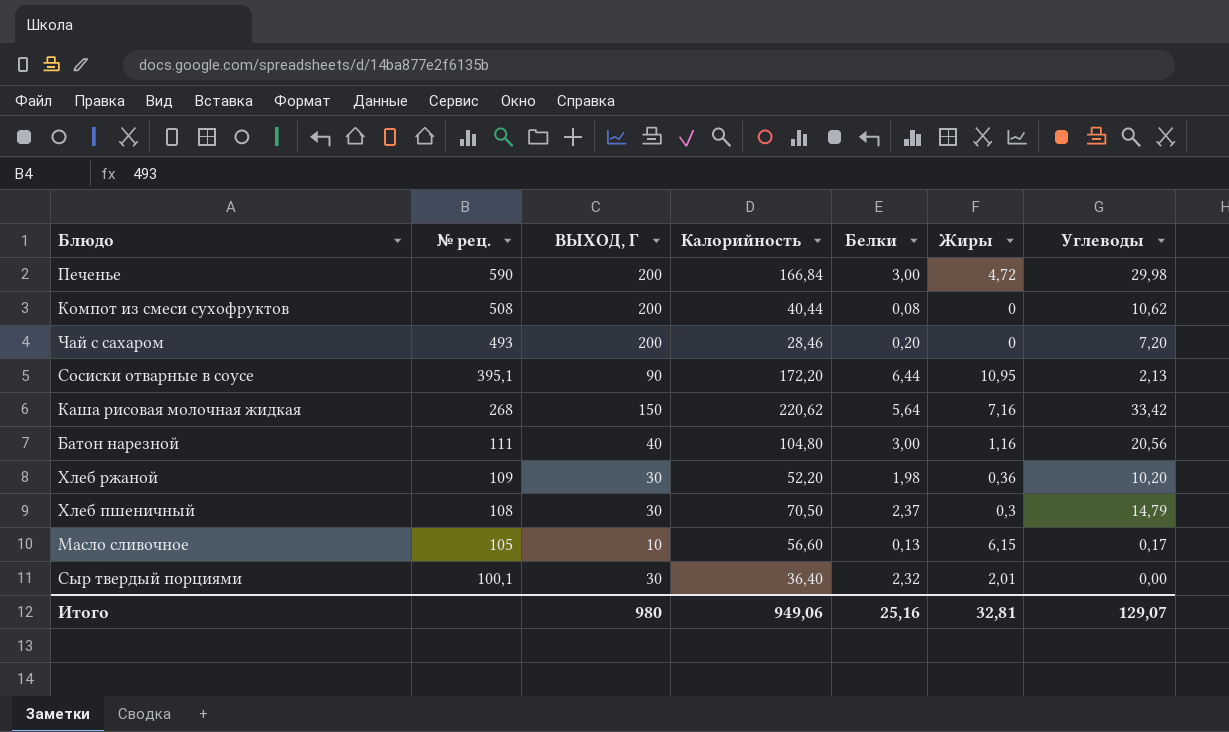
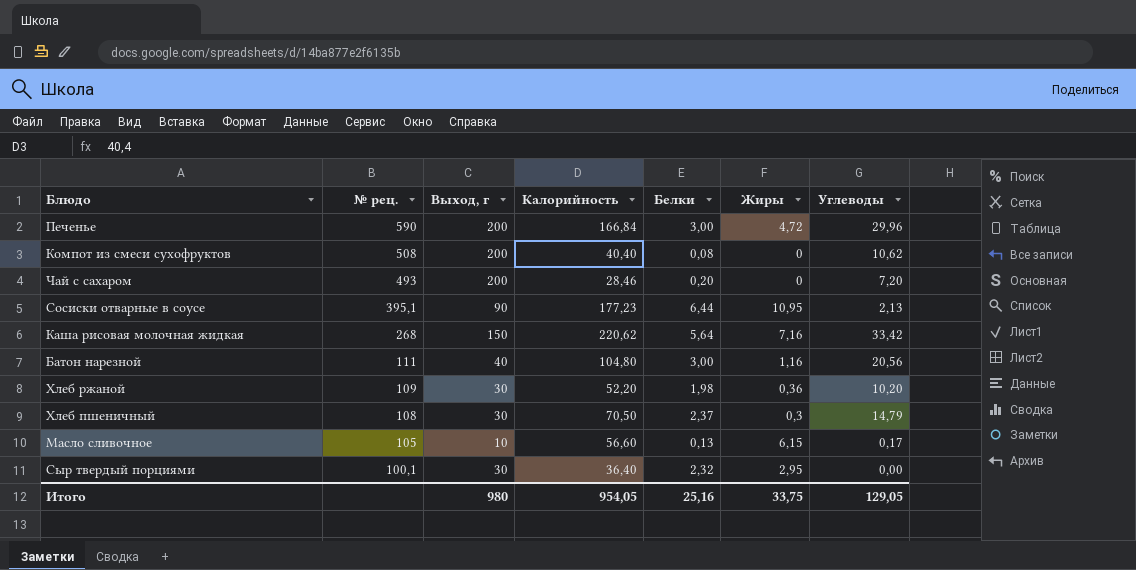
column name: ВЫХОД, Г -> Выход, г
Печенье | Углеводы: 29,98 -> 29,96
Компот из смеси сухофруктов | Калорийность: 40,44 -> 40,40
Сосиски отварные в соусе | Калорийность: 172,20 -> 177,23
Сыр твердый порциями | Жиры: 2,01 -> 2,95
Итого | Калорийность: 949,06 -> 954,05
Итого | Жиры: 32,81 -> 33,75
Итого | Углеводы: 129,07 -> 129,05

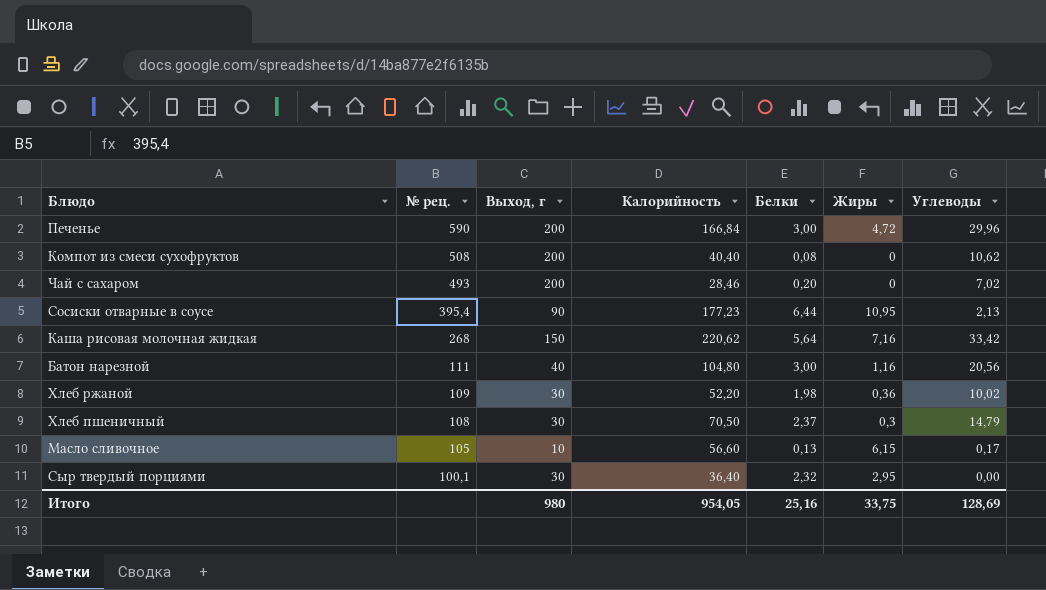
Чай с сахаром | Углеводы: 7,20 -> 7,02
Сосиски отварные в соусе | № рец.: 395,1 -> 395,4
Хлеб ржаной | Углеводы: 10,20 -> 10,02
Итого | Углеводы: 129,05 -> 128,69

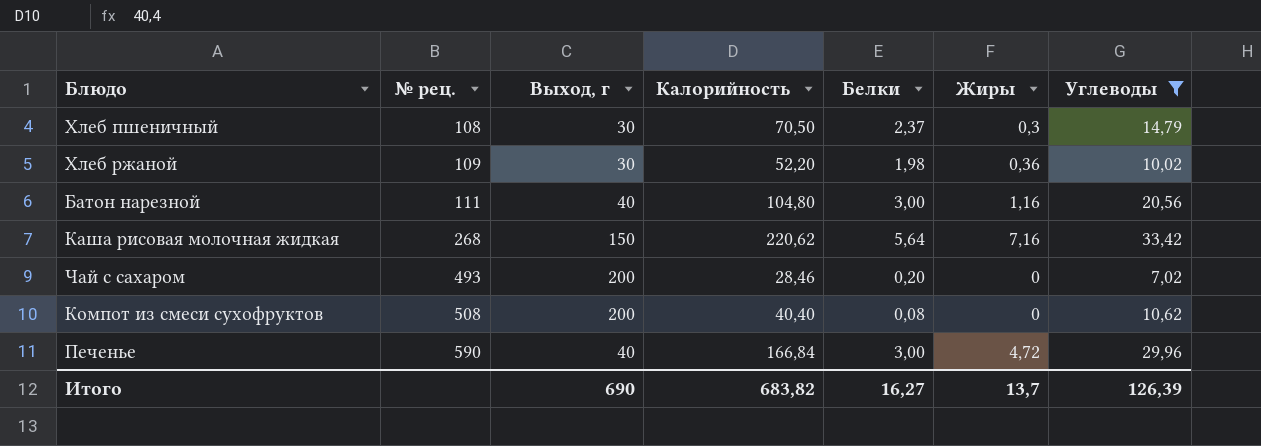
filter: none -> Углеводы >= 7,02
row order: № рец. descending -> № рец. ascending
Печенье | Выход, г: 200 -> 40
Итого | Выход, г: 980 -> 690
Итого | Калорийность: 954,05 -> 683,82
Итого | Белки: 25,16 -> 16,27
Итого | Жиры: 33,75 -> 13,7
Итого | Углеводы: 128,69 -> 126,39

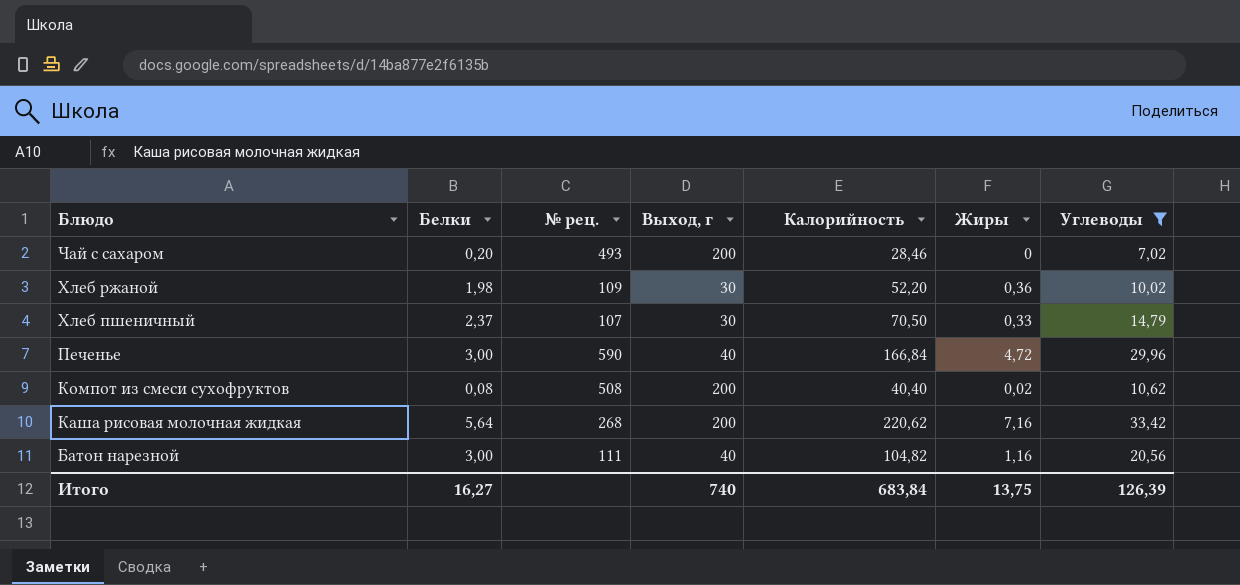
row order: № рец. ascending -> Блюдо descending
column Белки | position: 5 -> 2
Хлеб пшеничный | № рец.: 108 -> 107
Хлеб пшеничный | Жиры: 0,3 -> 0,33
Компот из смеси сухофруктов | Жиры: 0 -> 0,02
Каша рисовая молочная жидкая | Выход, г: 150 -> 200
Батон нарезной | Калорийность: 104,80 -> 104,82
Итого | Выход, г: 690 -> 740
Итого | Калорийность: 683,82 -> 683,84
Итого | Жиры: 13,7 -> 13,75

